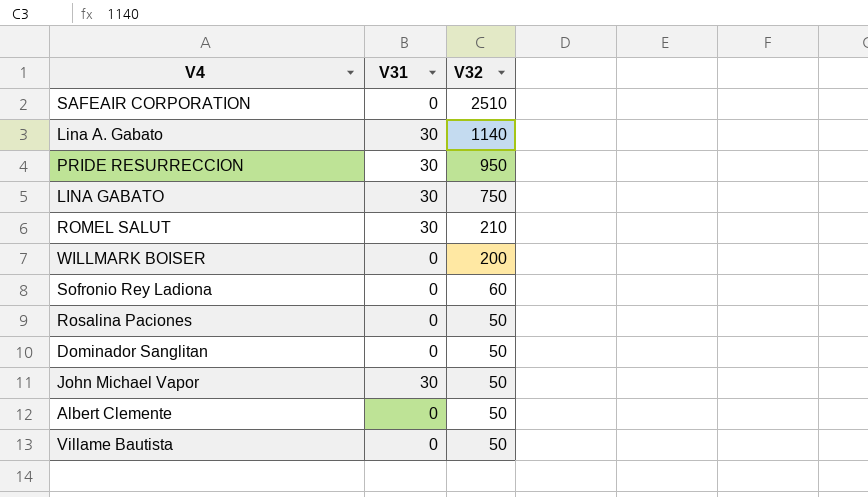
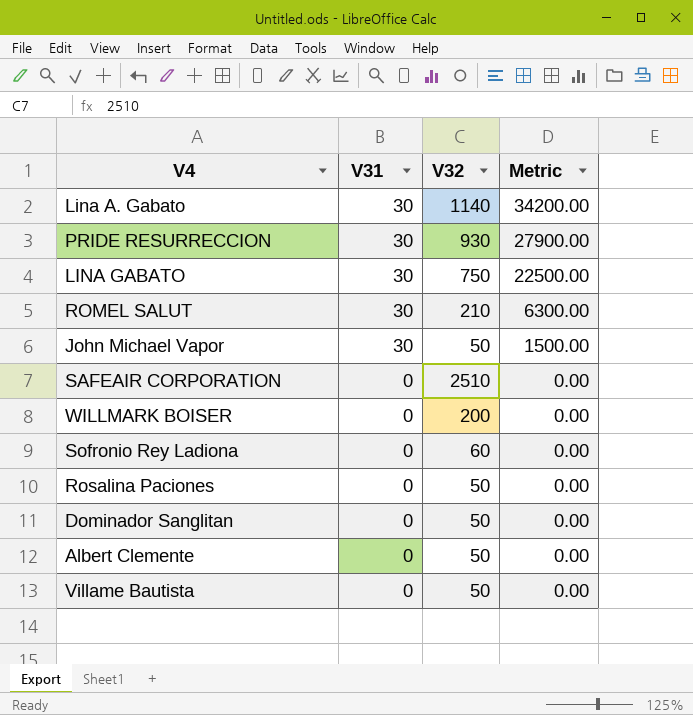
row order: V32 descending -> V31 descending
column Metric | formula: none -> [V31] * [V32]
PRIDE RESURRECCION | V32: 950 -> 930

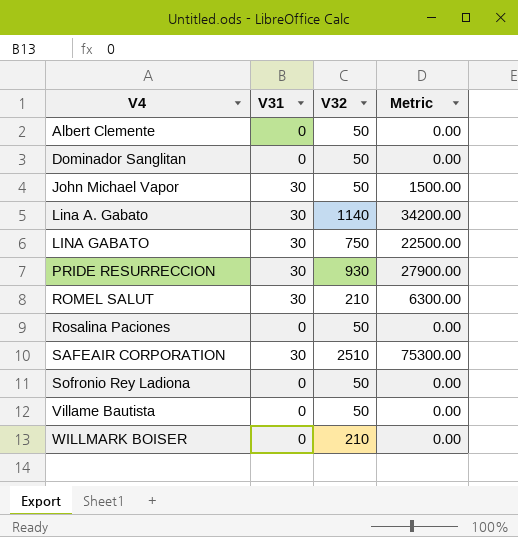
row order: V31 descending -> V4 ascending
SAFEAIR CORPORATION | V31: 0 -> 30
SAFEAIR CORPORATION | Metric: 0.00 -> 75300.00
Sofronio Rey Ladiona | V32: 60 -> 50
WILLMARK BOISER | V32: 200 -> 210

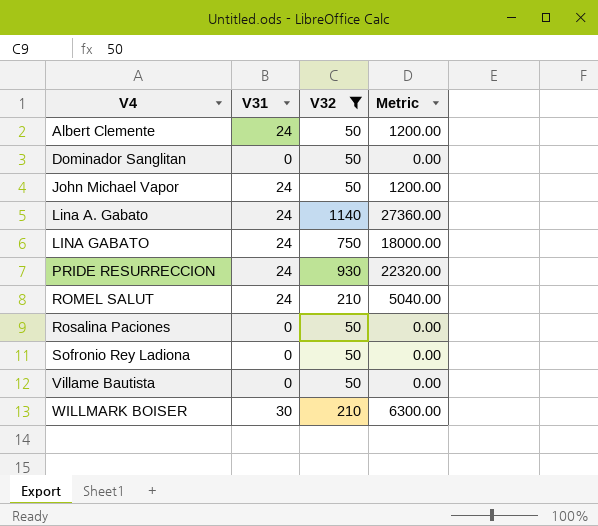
filter: none -> V32 != 2510
Albert Clemente | V31: 0 -> 24
Albert Clemente | Metric: 0.00 -> 1200.00
John Michael Vapor | V31: 30 -> 24
John Michael Vapor | Metric: 1500.00 -> 1200.00
Lina A. Gabato | V31: 30 -> 24
Lina A. Gabato | Metric: 34200.00 -> 27360.00
LINA GABATO | V31: 30 -> 24
LINA GABATO | Metric: 22500.00 -> 18000.00
PRIDE RESURRECCION | V31: 30 -> 24
PRIDE RESURRECCION | Metric: 27900.00 -> 22320.00
ROMEL SALUT | V31: 30 -> 24
ROMEL SALUT | Metric: 6300.00 -> 5040.00
WILLMARK BOISER | V31: 0 -> 30
WILLMARK BOISER | Metric: 0.00 -> 6300.00

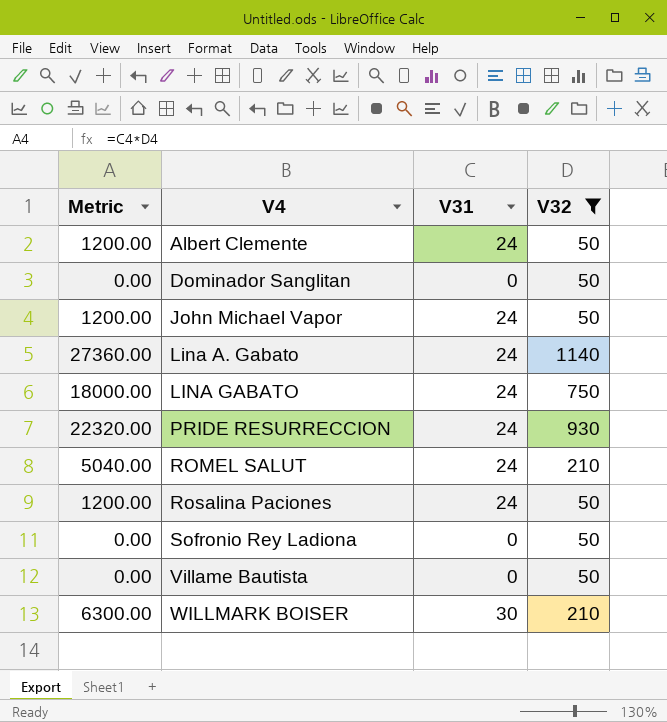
column Metric | position: 4 -> 1
Rosalina Paciones | Metric: 0.00 -> 1200.00
Rosalina Paciones | V31: 0 -> 24

